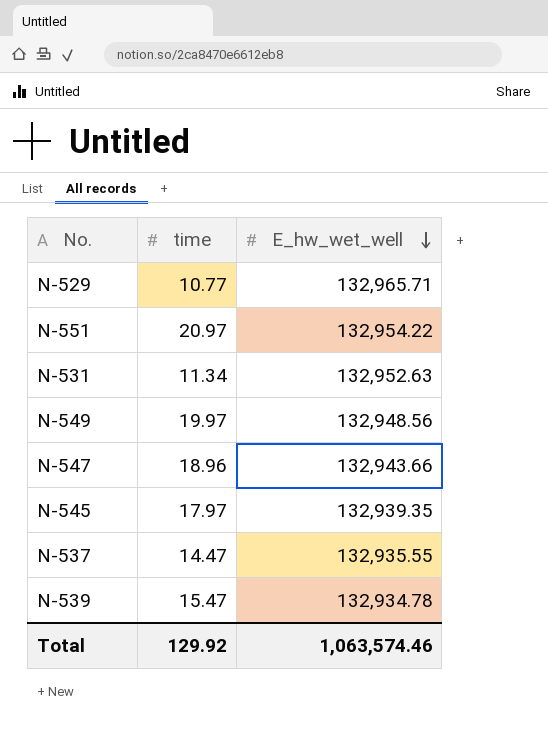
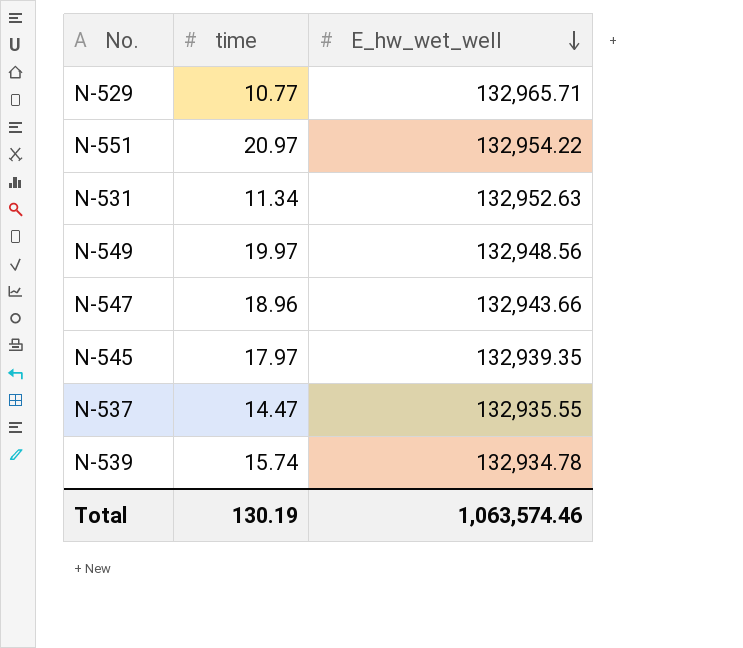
N-539 | time: 15.47 -> 15.74
Total | time: 129.92 -> 130.19

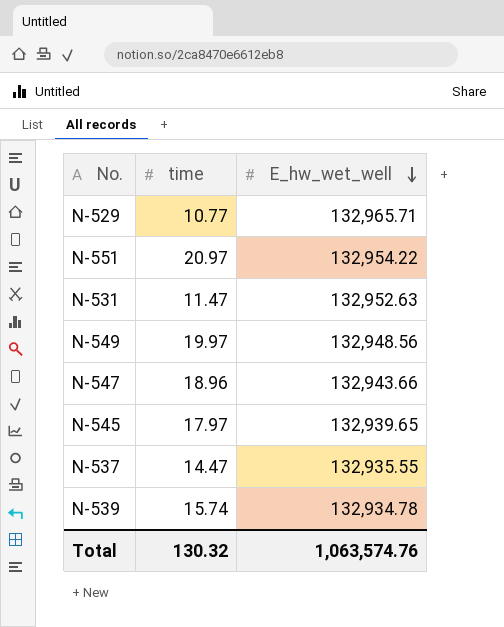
N-531 | time: 11.34 -> 11.47
N-545 | E_hw_wet_well: 132,939.35 -> 132,939.65
Total | time: 130.19 -> 130.32
Total | E_hw_wet_well: 1,063,574.46 -> 1,063,574.76

